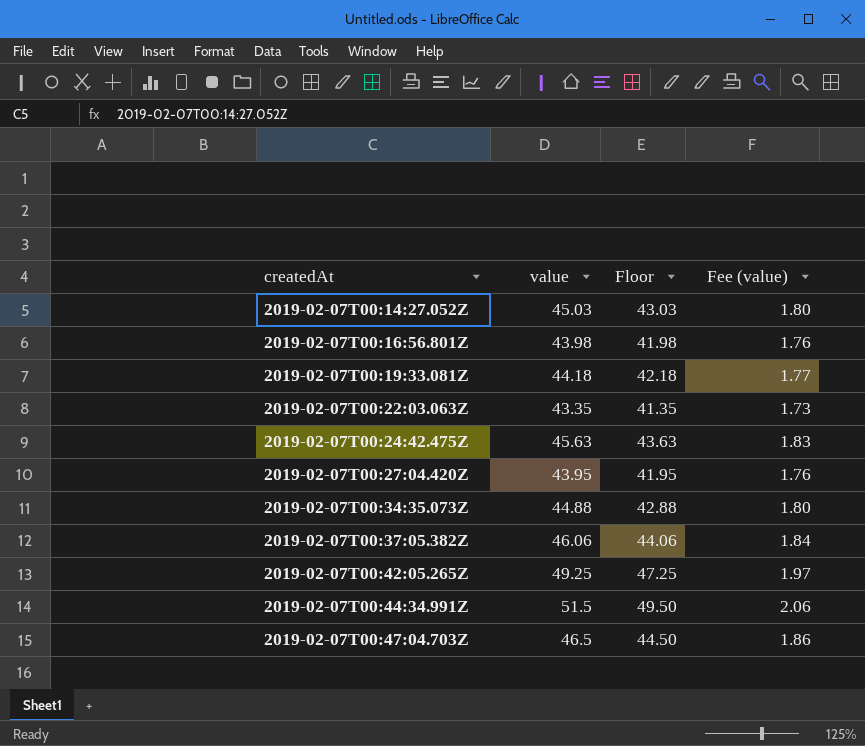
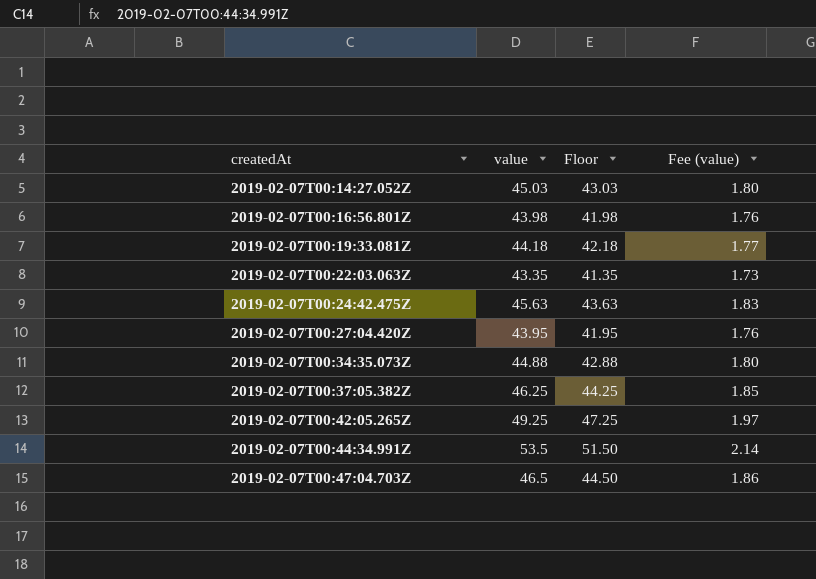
2019-02-07T00:37:05.382Z | value: 46.06 -> 46.25
2019-02-07T00:37:05.382Z | Floor: 44.06 -> 44.25
2019-02-07T00:37:05.382Z | Fee (value): 1.84 -> 1.85
2019-02-07T00:44:34.991Z | value: 51.5 -> 53.5
2019-02-07T00:44:34.991Z | Floor: 49.50 -> 51.50
2019-02-07T00:44:34.991Z | Fee (value): 2.06 -> 2.14

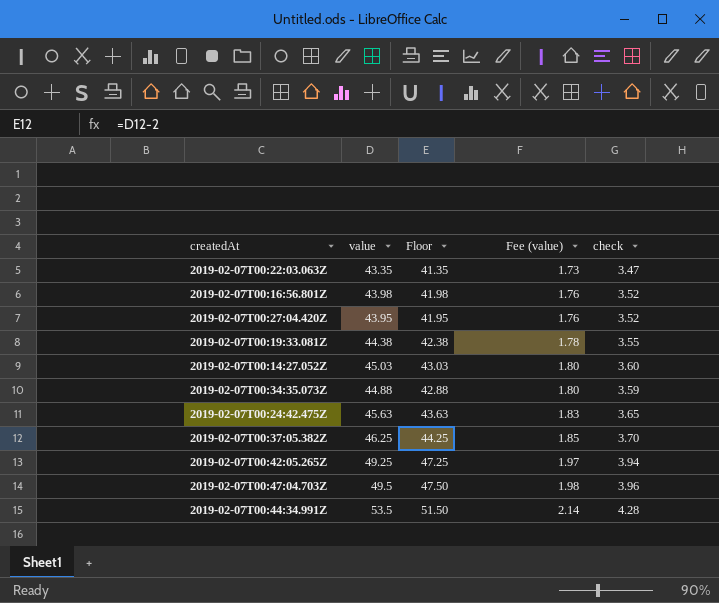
row order: createdAt ascending -> Fee (value) ascending
column check | formula: none -> [value] * 0.08
2019-02-07T00:19:33.081Z | value: 44.18 -> 44.38
2019-02-07T00:19:33.081Z | Floor: 42.18 -> 42.38
2019-02-07T00:19:33.081Z | Fee (value): 1.77 -> 1.78
2019-02-07T00:47:04.703Z | value: 46.5 -> 49.5
2019-02-07T00:47:04.703Z | Floor: 44.50 -> 47.50
2019-02-07T00:47:04.703Z | Fee (value): 1.86 -> 1.98

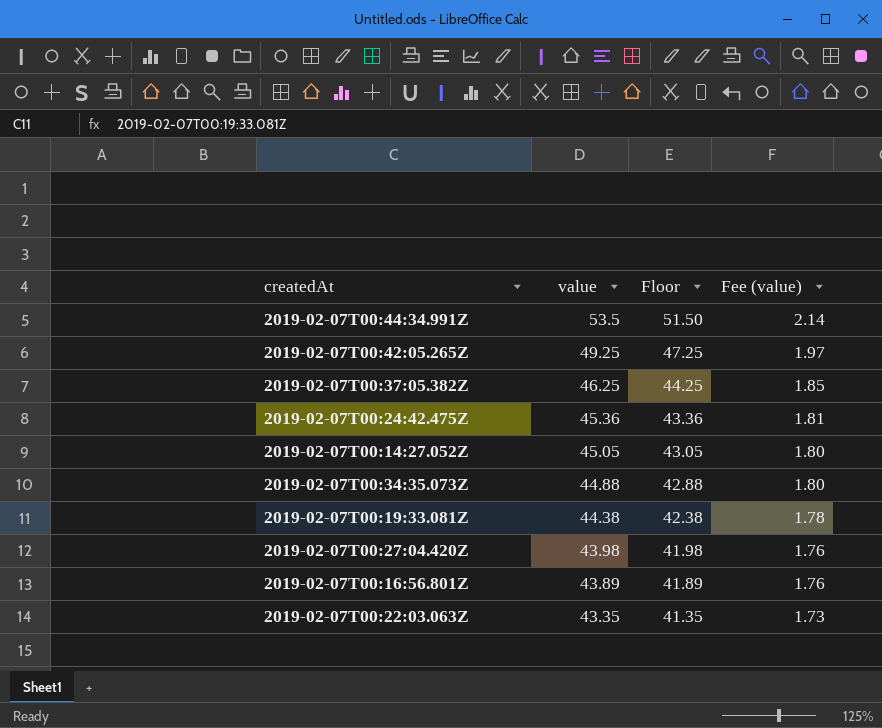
row order: Fee (value) ascending -> value descending
column check | formula: [value] * 0.08 -> none
row 2019-02-07T00:47:04.703Z: 49.5 | 47.50 | 1.98 | 3.96 -> none
2019-02-07T00:24:42.475Z | value: 45.63 -> 45.36
2019-02-07T00:24:42.475Z | Floor: 43.63 -> 43.36
2019-02-07T00:24:42.475Z | Fee (value): 1.83 -> 1.81
2019-02-07T00:14:27.052Z | value: 45.03 -> 45.05
2019-02-07T00:14:27.052Z | Floor: 43.03 -> 43.05
2019-02-07T00:27:04.420Z | value: 43.95 -> 43.98
2019-02-07T00:27:04.420Z | Floor: 41.95 -> 41.98
2019-02-07T00:16:56.801Z | value: 43.98 -> 43.89
2019-02-07T00:16:56.801Z | Floor: 41.98 -> 41.89

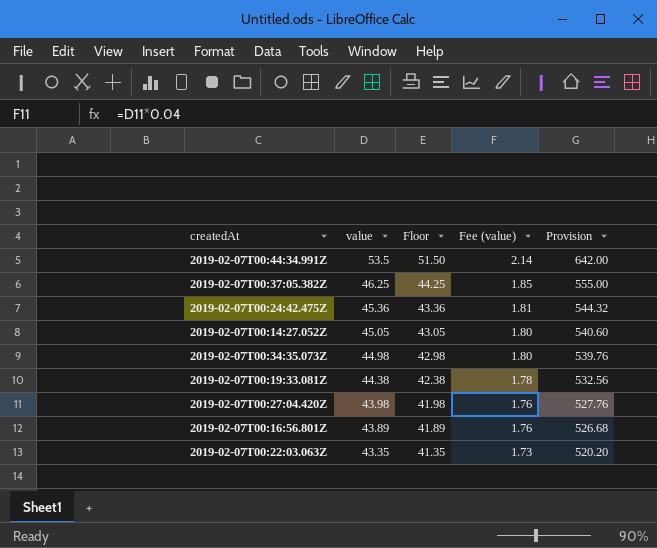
column Provision | formula: none -> [value] * 12
row 2019-02-07T00:42:05.265Z: 49.25 | 47.25 | 1.97 -> none
2019-02-07T00:34:35.073Z | value: 44.88 -> 44.98
2019-02-07T00:34:35.073Z | Floor: 42.88 -> 42.98

